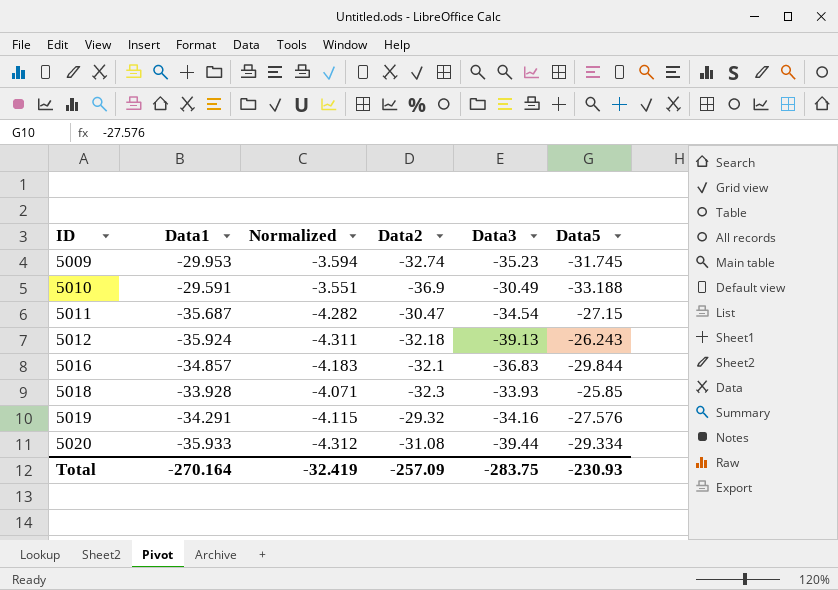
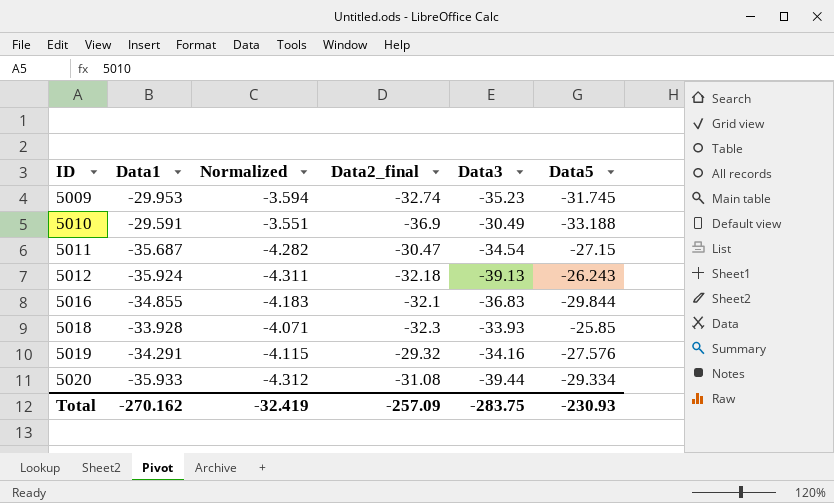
column name: Data2 -> Data2_final
5016 | Data1: -34.857 -> -34.855
Total | Data1: -270.164 -> -270.162

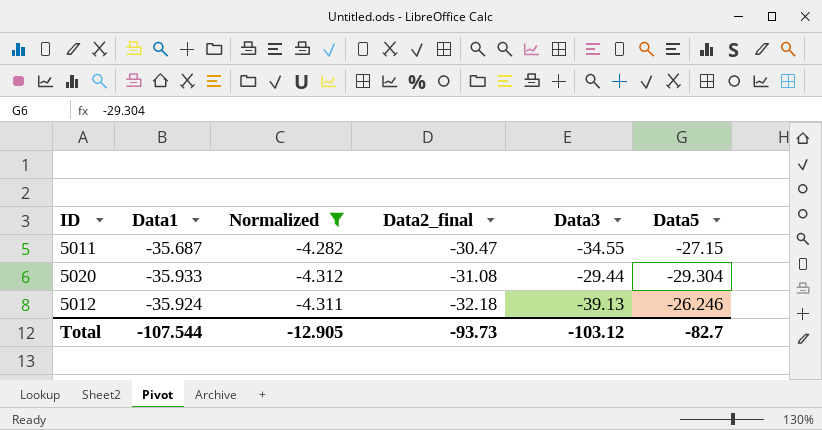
filter: none -> Normalized <= -4.282
row order: ID ascending -> Data2_final descending
5011 | Data3: -34.54 -> -34.55
5020 | Data3: -39.44 -> -29.44
5020 | Data5: -29.334 -> -29.304
5012 | Data5: -26.243 -> -26.246
Total | Data1: -270.162 -> -107.544
Total | Normalized: -32.419 -> -12.905
Total | Data2_final: -257.09 -> -93.73
Total | Data3: -283.75 -> -103.12
Total | Data5: -230.93 -> -82.7

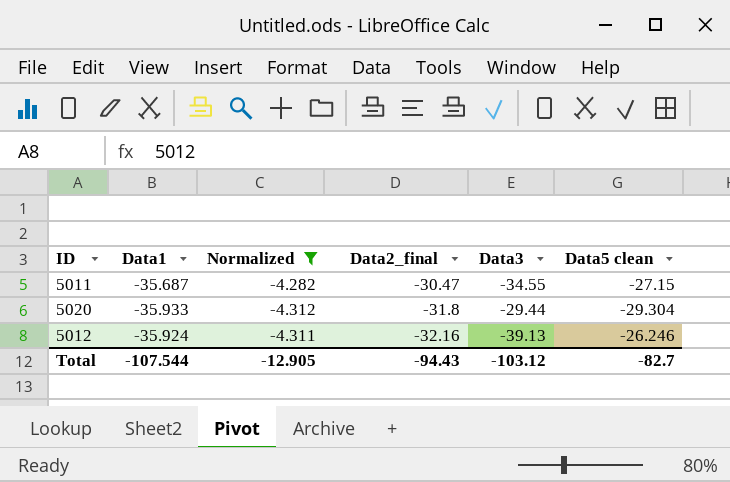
column name: Data5 -> Data5 clean
5020 | Data2_final: -31.08 -> -31.8
5012 | Data2_final: -32.18 -> -32.16
Total | Data2_final: -93.73 -> -94.43

